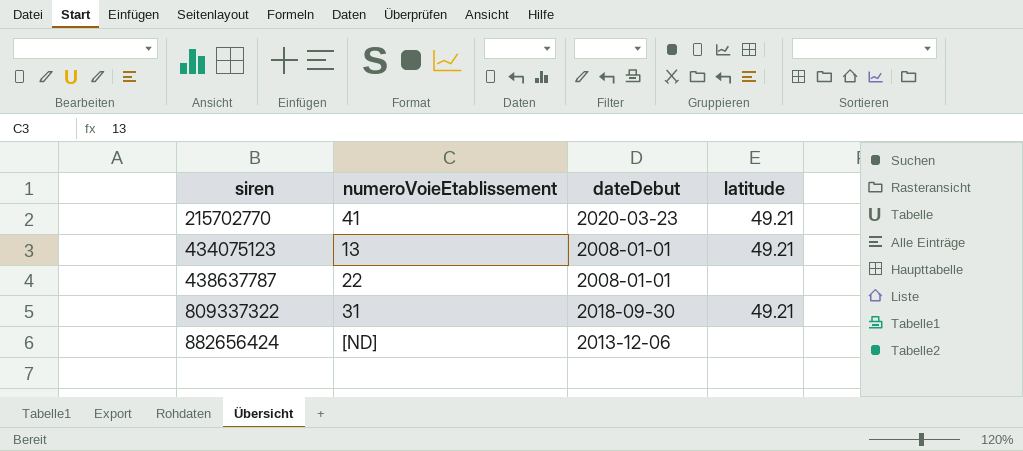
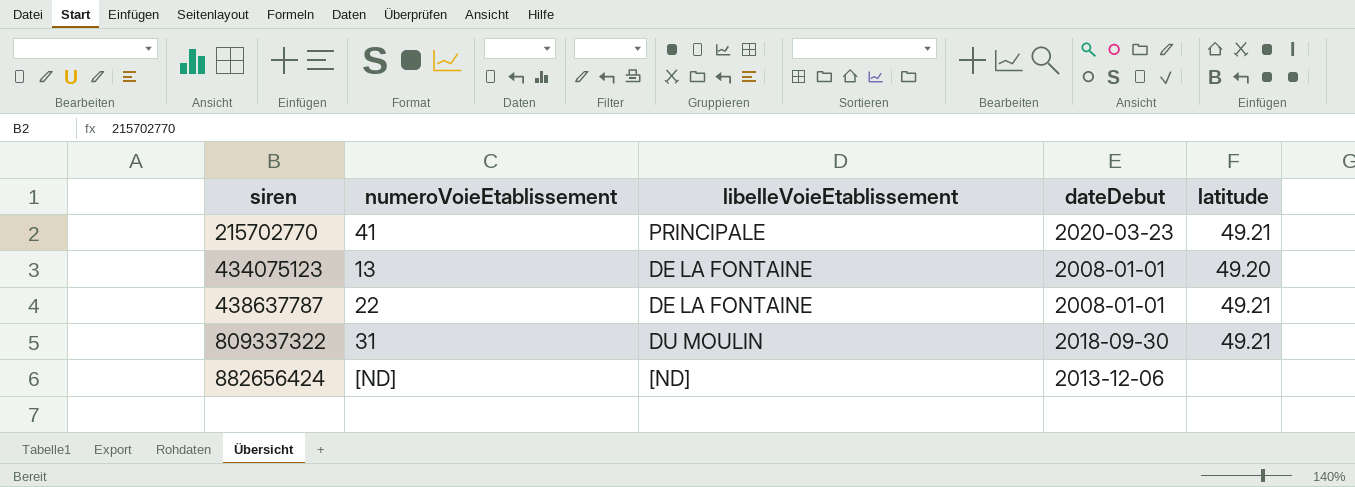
column libelleVoieEtablissement | position: none -> 3
434075123 | latitude: 49.21 -> 49.20
438637787 | latitude: none -> 49.21

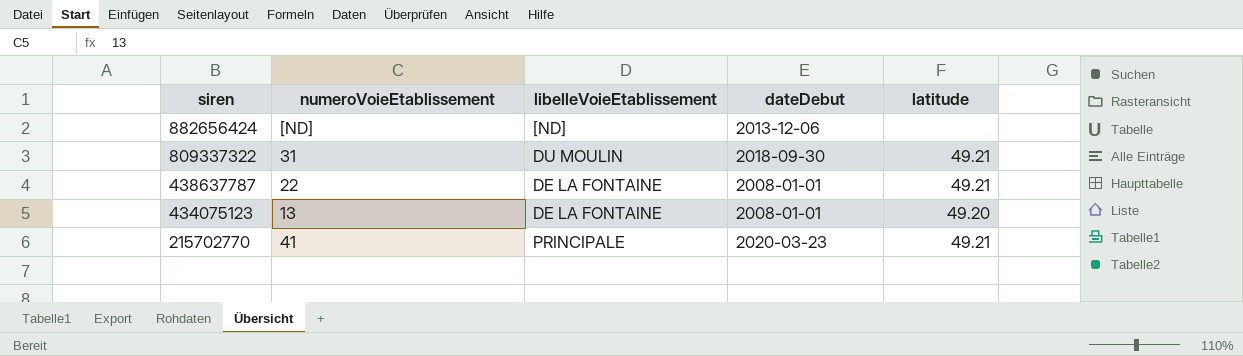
row order: siren ascending -> siren descending

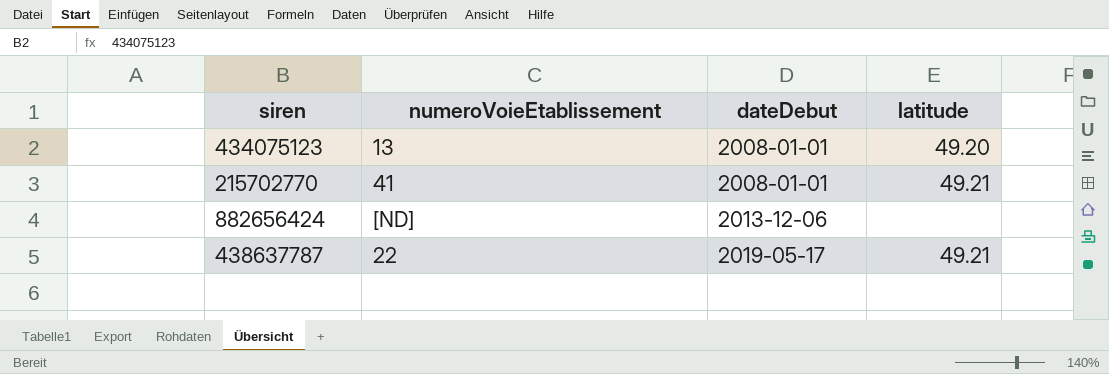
row order: siren descending -> dateDebut ascending
column libelleVoieEtablissement | position: 3 -> none
row 809337322: 31 | DU MOULIN | 2018-09-30 | 49.21 -> none
215702770 | dateDebut: 2020-03-23 -> 2008-01-01
438637787 | dateDebut: 2008-01-01 -> 2019-05-17

